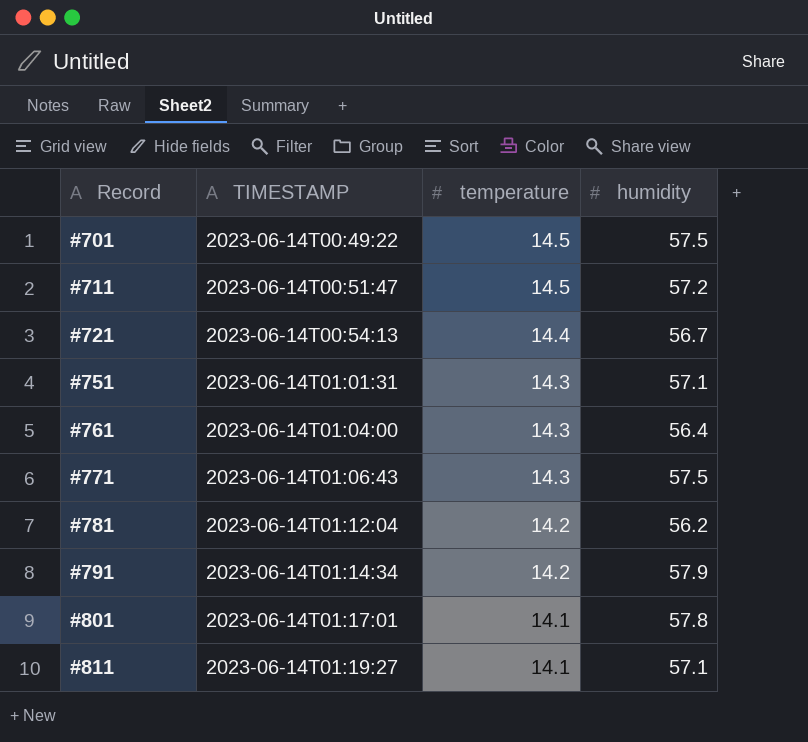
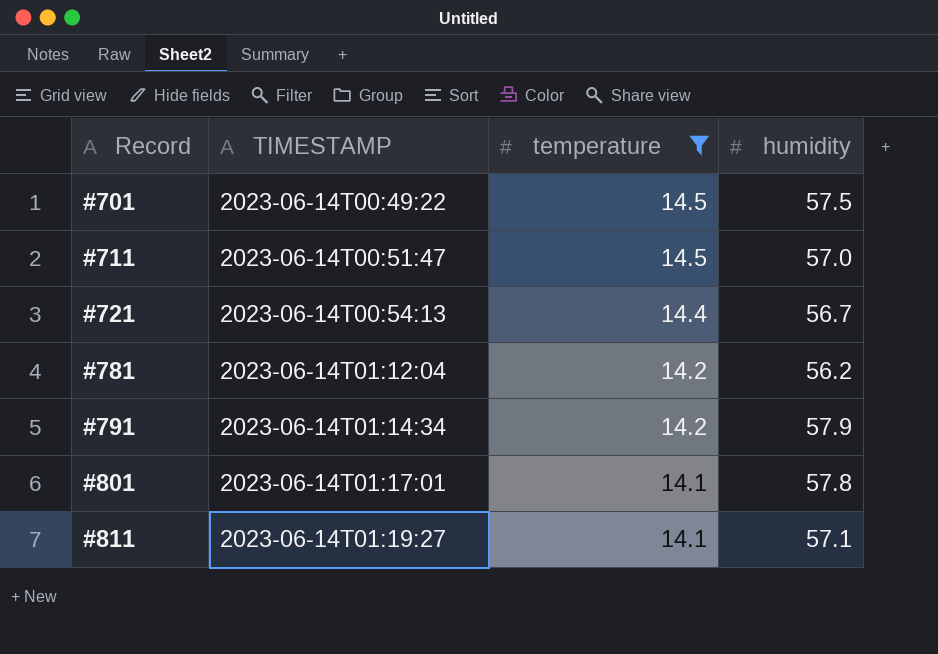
filter: none -> temperature != 14.3
#711 | humidity: 57.2 -> 57.0

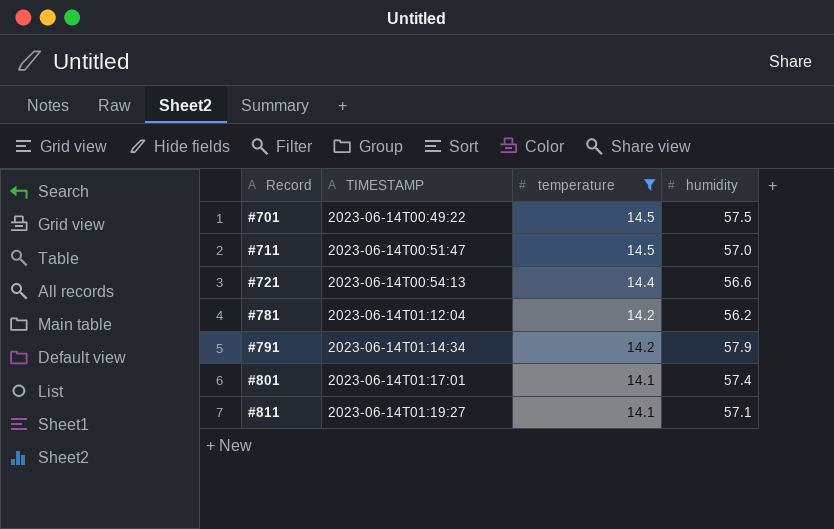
#721 | humidity: 56.7 -> 56.6
#801 | humidity: 57.8 -> 57.4

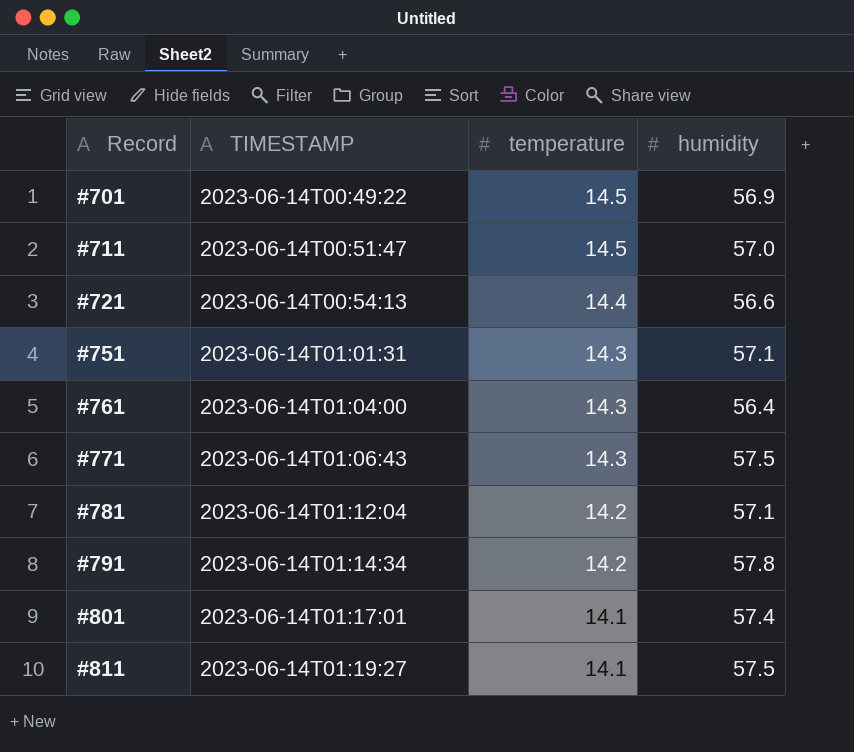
filter: temperature != 14.3 -> none
#701 | humidity: 57.5 -> 56.9
#781 | humidity: 56.2 -> 57.1
#791 | humidity: 57.9 -> 57.8
#811 | humidity: 57.1 -> 57.5

